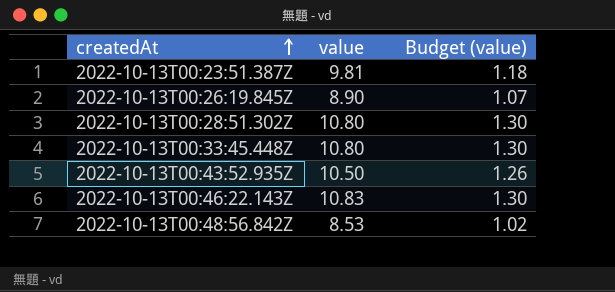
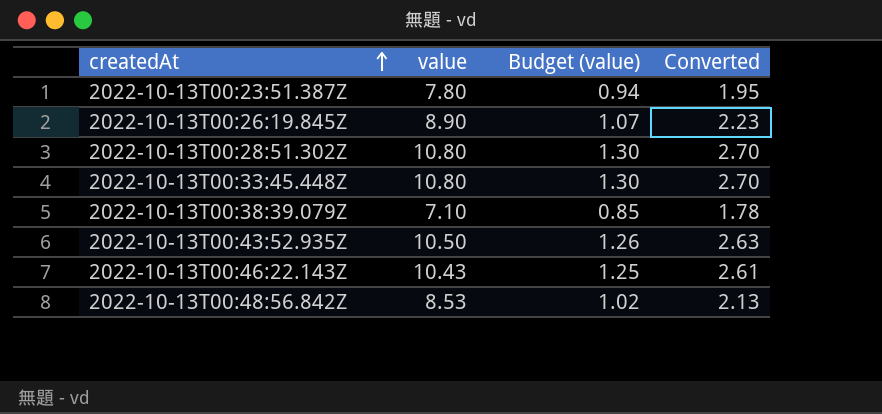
column Converted | formula: none -> [value] * 0.25
2022-10-13T00:23:51.387Z | value: 9.81 -> 7.80
2022-10-13T00:23:51.387Z | Budget (value): 1.18 -> 0.94
row 2022-10-13T00:38:39.079Z: none -> 7.10 | 0.85 | 1.78
2022-10-13T00:46:22.143Z | value: 10.83 -> 10.43
2022-10-13T00:46:22.143Z | Budget (value): 1.30 -> 1.25

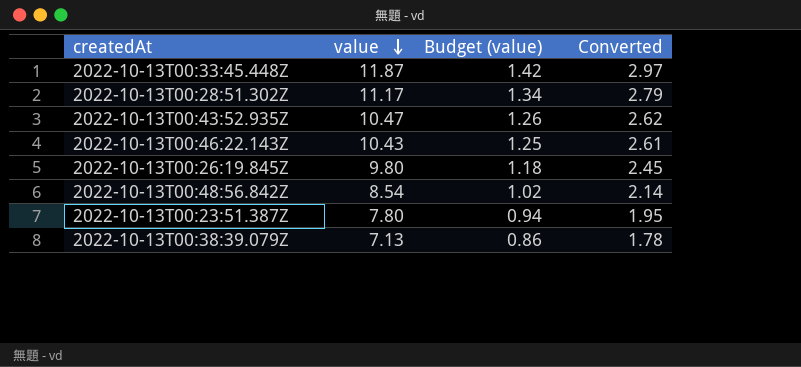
row order: createdAt ascending -> value descending
2022-10-13T00:33:45.448Z | value: 10.80 -> 11.87
2022-10-13T00:33:45.448Z | Budget (value): 1.30 -> 1.42
2022-10-13T00:33:45.448Z | Converted: 2.70 -> 2.97
2022-10-13T00:28:51.302Z | value: 10.80 -> 11.17
2022-10-13T00:28:51.302Z | Budget (value): 1.30 -> 1.34
2022-10-13T00:28:51.302Z | Converted: 2.70 -> 2.79
2022-10-13T00:43:52.935Z | value: 10.50 -> 10.47
2022-10-13T00:43:52.935Z | Converted: 2.63 -> 2.62
2022-10-13T00:26:19.845Z | value: 8.90 -> 9.80
2022-10-13T00:26:19.845Z | Budget (value): 1.07 -> 1.18
2022-10-13T00:26:19.845Z | Converted: 2.23 -> 2.45
2022-10-13T00:48:56.842Z | value: 8.53 -> 8.54
2022-10-13T00:48:56.842Z | Converted: 2.13 -> 2.14
2022-10-13T00:38:39.079Z | value: 7.10 -> 7.13
2022-10-13T00:38:39.079Z | Budget (value): 0.85 -> 0.86

